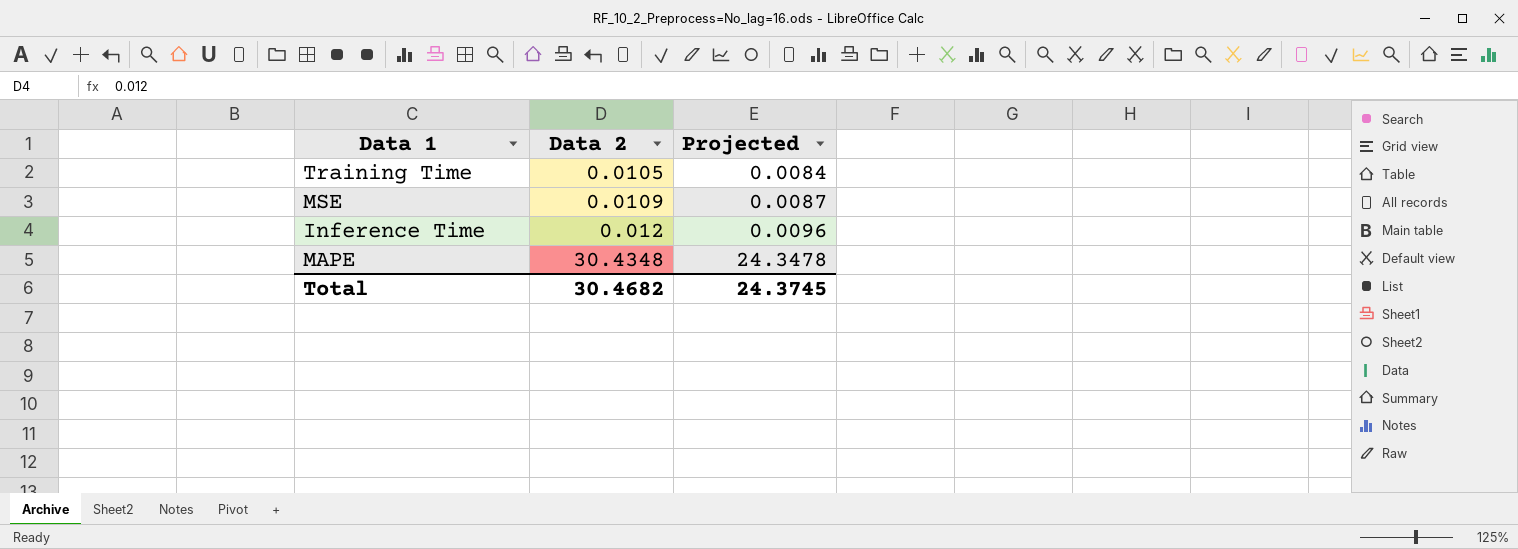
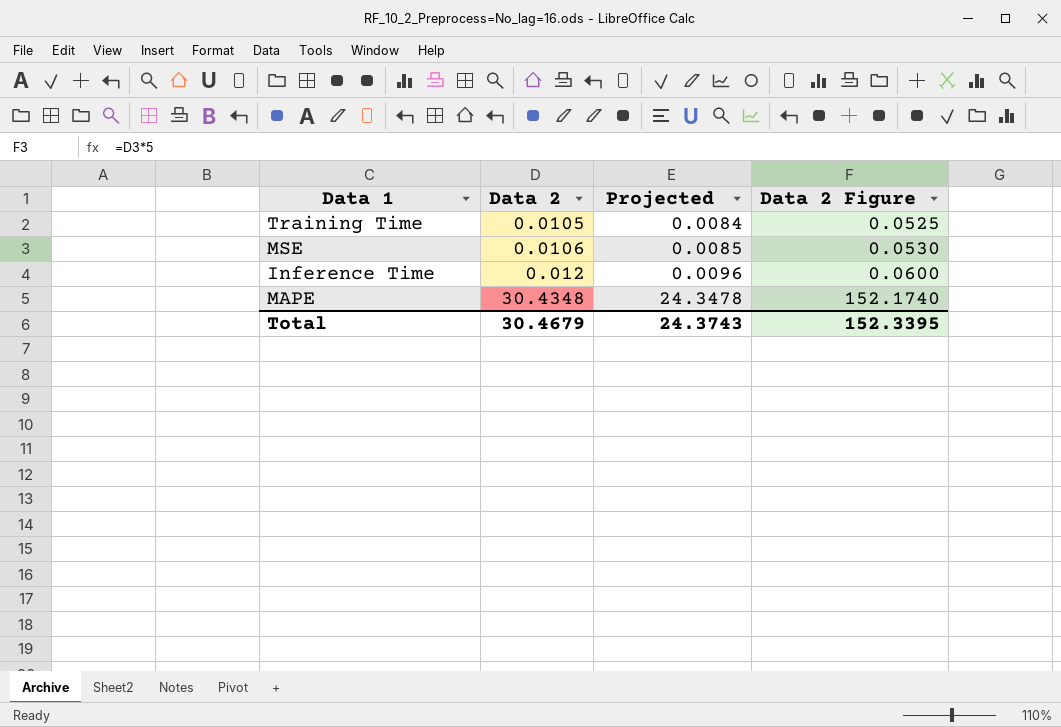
column Data 2 Figure | formula: none -> [Data 2] * 5
MSE | Data 2: 0.0109 -> 0.0106
MSE | Projected: 0.0087 -> 0.0085
Total | Data 2: 30.4682 -> 30.4679
Total | Projected: 24.3745 -> 24.3743

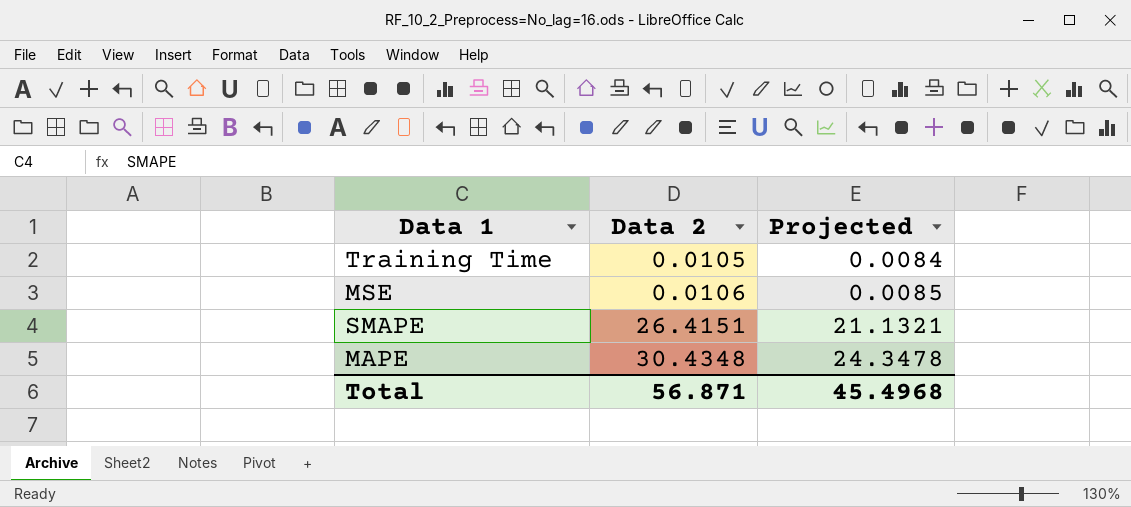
column Data 2 Figure | formula: [Data 2] * 5 -> none
row Inference Time: 0.012 | 0.0096 | 0.0600 -> none
row SMAPE: none -> 26.4151 | 21.1321
Total | Data 2: 30.4679 -> 56.871
Total | Projected: 24.3743 -> 45.4968

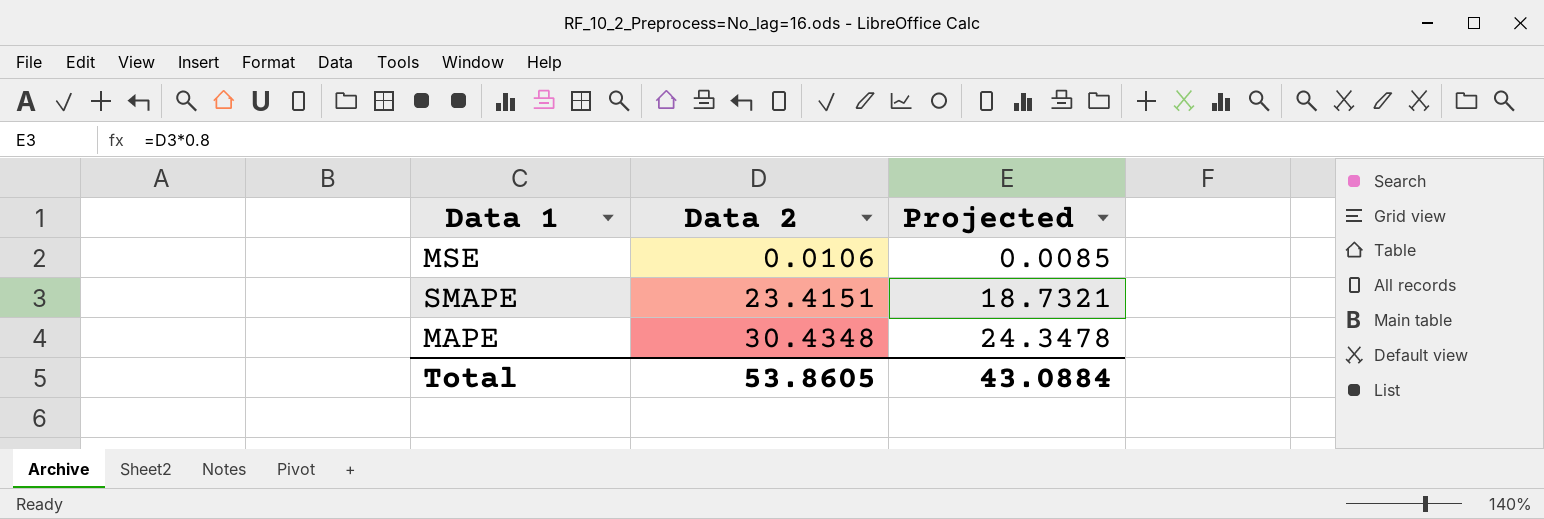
row Training Time: 0.0105 | 0.0084 -> none
SMAPE | Data 2: 26.4151 -> 23.4151
SMAPE | Projected: 21.1321 -> 18.7321
Total | Data 2: 56.871 -> 53.8605
Total | Projected: 45.4968 -> 43.0884

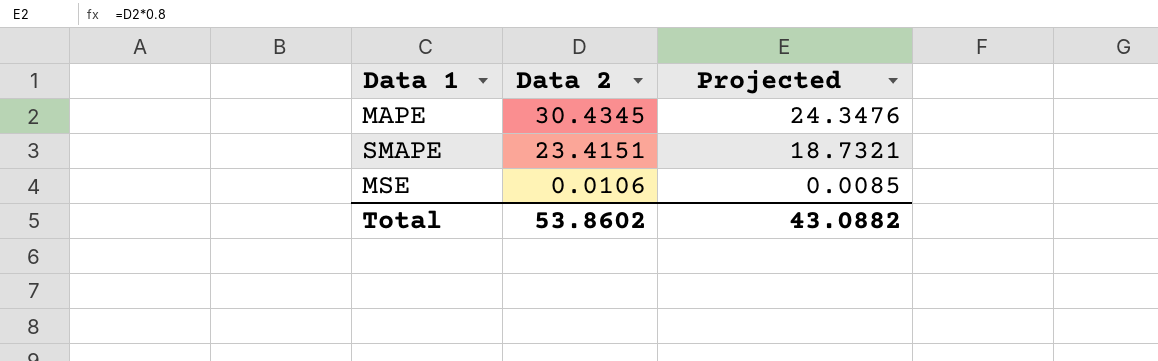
row order: Data 2 ascending -> Data 2 descending
MAPE | Data 2: 30.4348 -> 30.4345
MAPE | Projected: 24.3478 -> 24.3476
Total | Data 2: 53.8605 -> 53.8602
Total | Projected: 43.0884 -> 43.0882

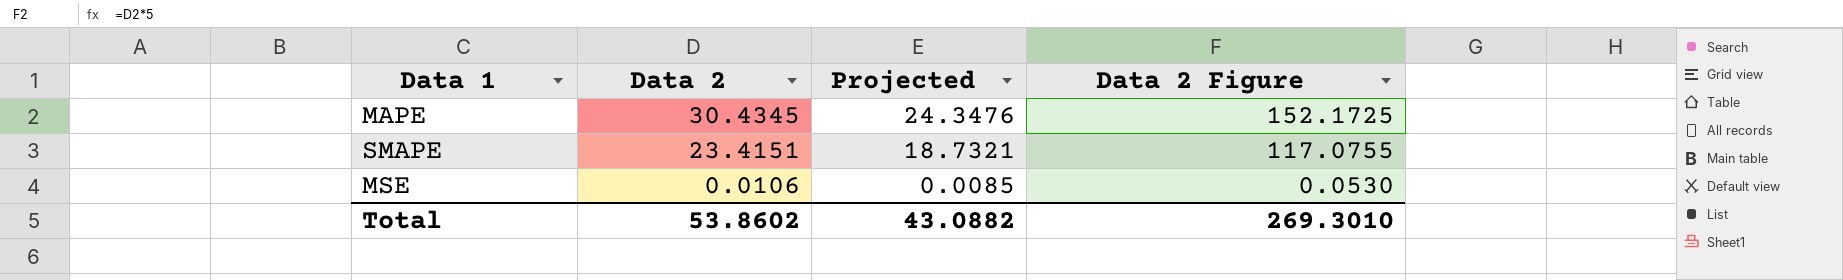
column Data 2 Figure | formula: none -> [Data 2] * 5

